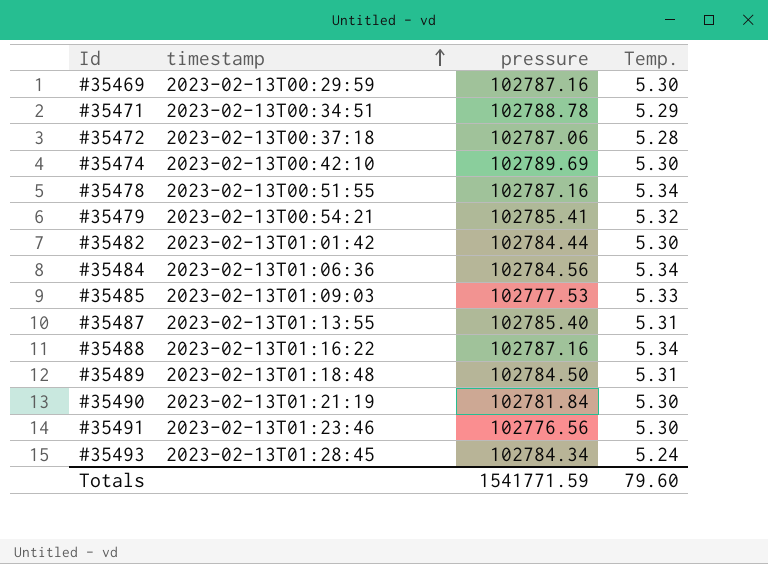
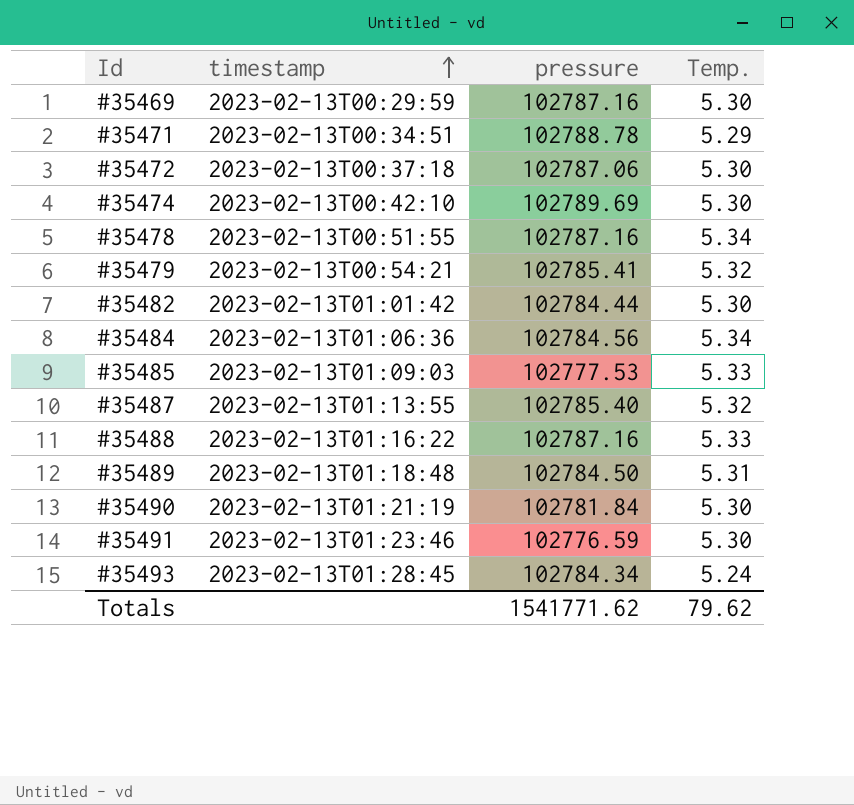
#35472 | Temp.: 5.28 -> 5.30
#35487 | Temp.: 5.31 -> 5.32
#35488 | Temp.: 5.34 -> 5.33
#35491 | pressure: 102776.56 -> 102776.59
Totals | pressure: 1541771.59 -> 1541771.62
Totals | Temp.: 79.60 -> 79.62

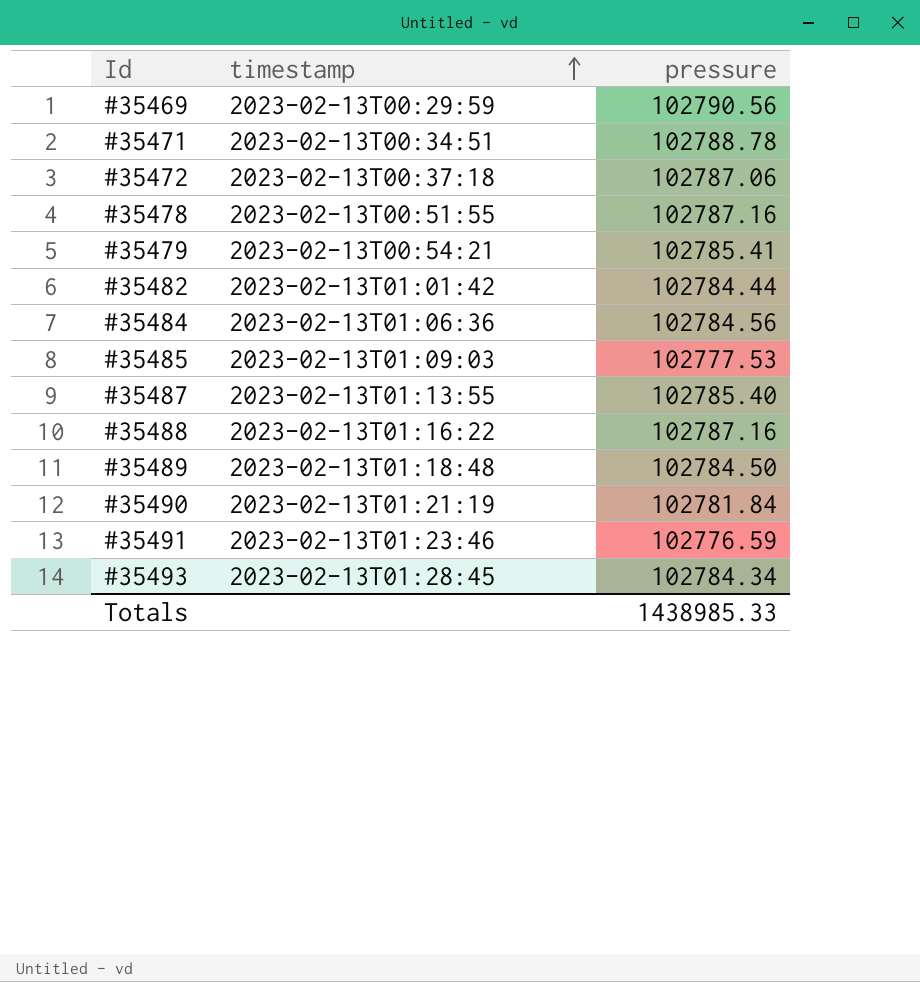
column Temp. | position: 4 -> none
row #35474: 2023-02-13T00:42:10 | 102789.69 | 5.30 -> none
#35469 | pressure: 102787.16 -> 102790.56
Totals | pressure: 1541771.62 -> 1438985.33

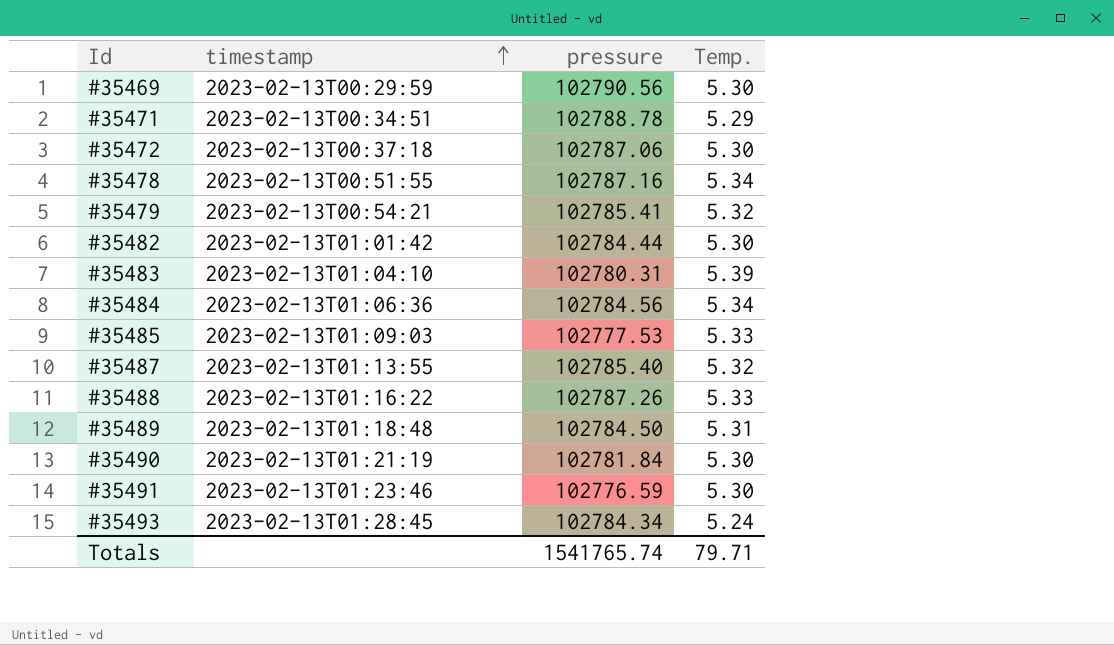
column Temp. | position: none -> 4
row #35483: none -> 2023-02-13T01:04:10 | 102780.31 | 5.39
#35488 | pressure: 102787.16 -> 102787.26
Totals | pressure: 1438985.33 -> 1541765.74

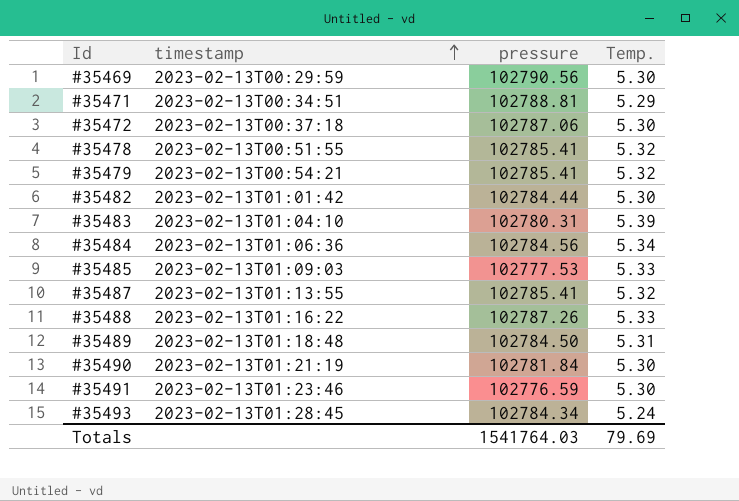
#35471 | pressure: 102788.78 -> 102788.81
#35478 | pressure: 102787.16 -> 102785.41
#35478 | Temp.: 5.34 -> 5.32
#35487 | pressure: 102785.40 -> 102785.41
Totals | pressure: 1541765.74 -> 1541764.03
Totals | Temp.: 79.71 -> 79.69

